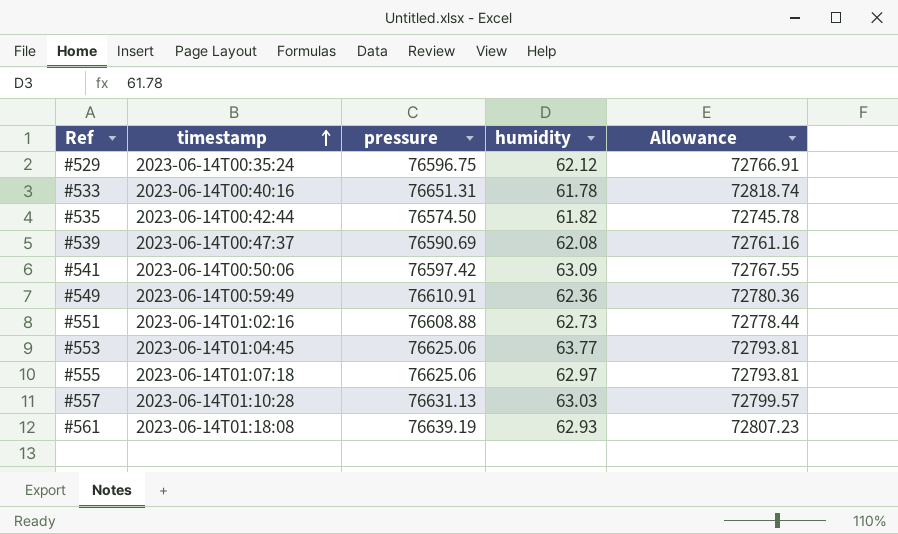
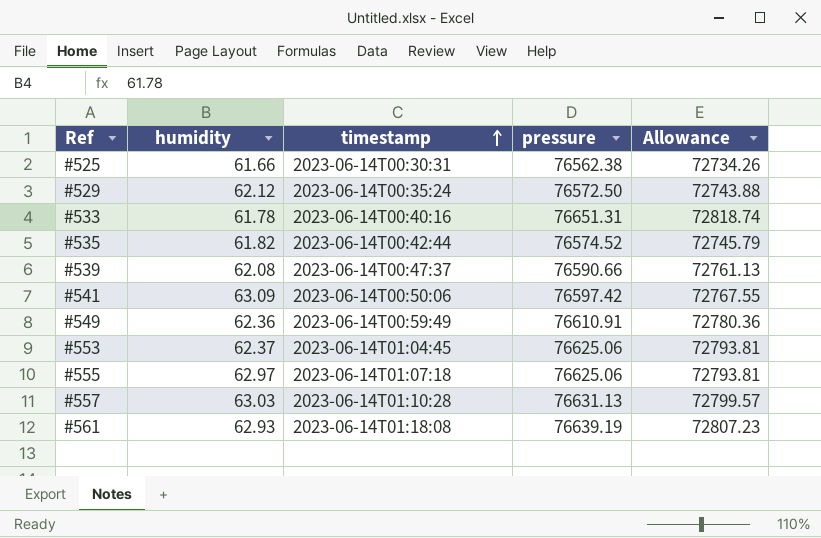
column humidity | position: 4 -> 2
row #551: 2023-06-14T01:02:16 | 76608.88 | 62.73 | 72778.44 -> none
row #525: none -> 61.66 | 2023-06-14T00:30:31 | 76562.38 | 72734.26
#529 | pressure: 76596.75 -> 76572.50
#529 | Allowance: 72766.91 -> 72743.88
#535 | pressure: 76574.50 -> 76574.52
#535 | Allowance: 72745.78 -> 72745.79
#539 | pressure: 76590.69 -> 76590.66
#539 | Allowance: 72761.16 -> 72761.13
#553 | humidity: 63.77 -> 62.37

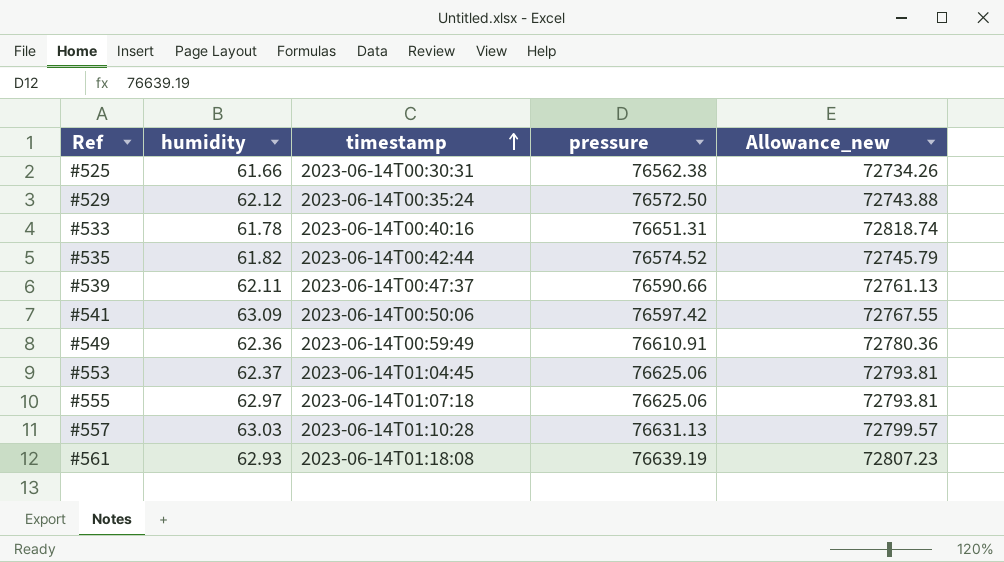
column name: Allowance -> Allowance_new
#539 | humidity: 62.08 -> 62.11

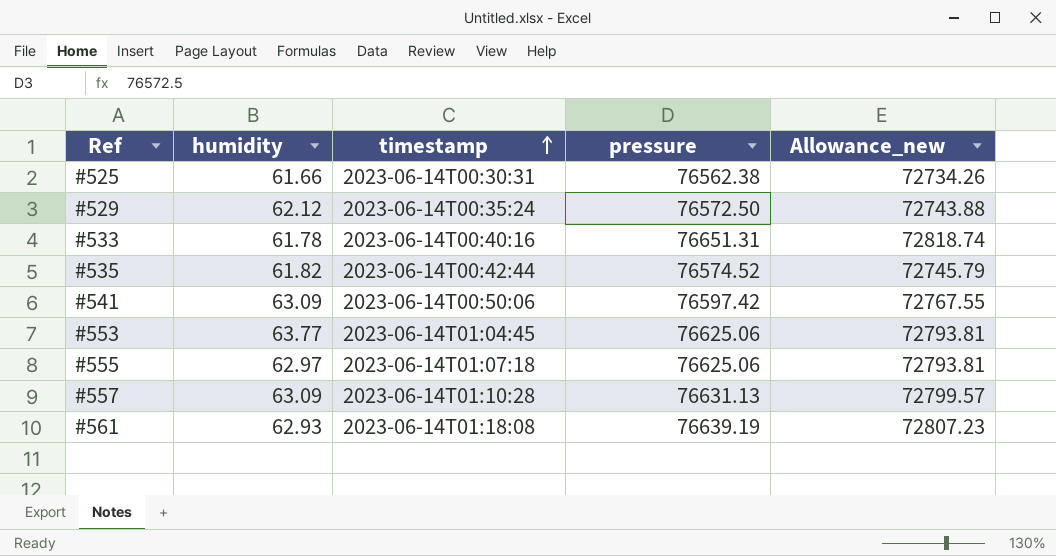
row #539: 62.11 | 2023-06-14T00:47:37 | 76590.66 | 72761.13 -> none
row #549: 62.36 | 2023-06-14T00:59:49 | 76610.91 | 72780.36 -> none
#553 | humidity: 62.37 -> 63.77
#557 | humidity: 63.03 -> 63.09

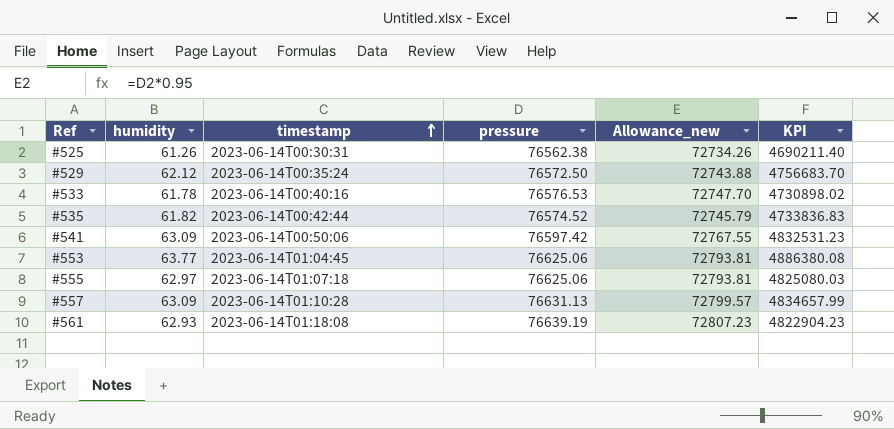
column KPI | formula: none -> [humidity] * [pressure]
#525 | humidity: 61.66 -> 61.26
#533 | pressure: 76651.31 -> 76576.53
#533 | Allowance_new: 72818.74 -> 72747.70

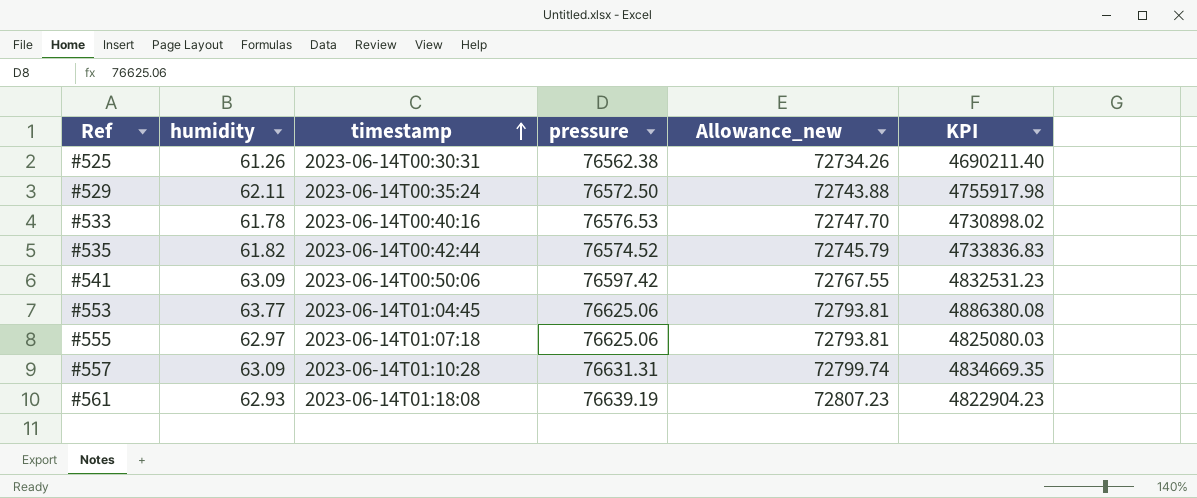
#529 | humidity: 62.12 -> 62.11
#529 | KPI: 4756683.70 -> 4755917.98
#557 | pressure: 76631.13 -> 76631.31
#557 | Allowance_new: 72799.57 -> 72799.74
#557 | KPI: 4834657.99 -> 4834669.35

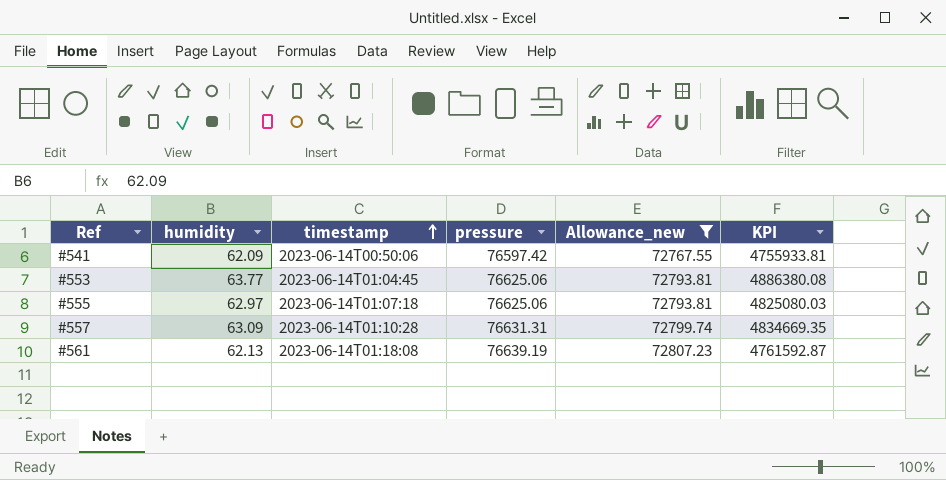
filter: none -> Allowance_new >= 72767.55
#541 | humidity: 63.09 -> 62.09
#541 | KPI: 4832531.23 -> 4755933.81
#561 | humidity: 62.93 -> 62.13
#561 | KPI: 4822904.23 -> 4761592.87

